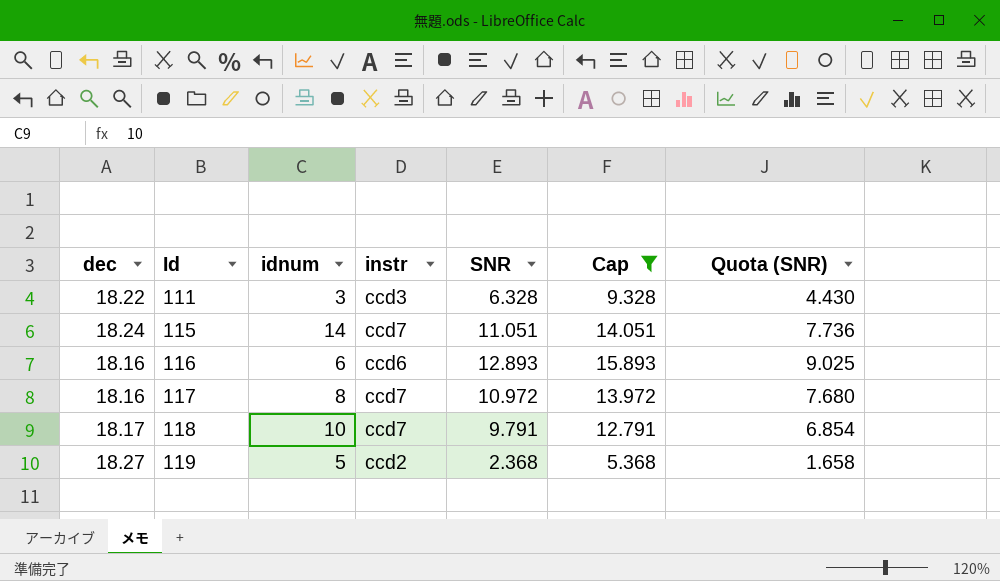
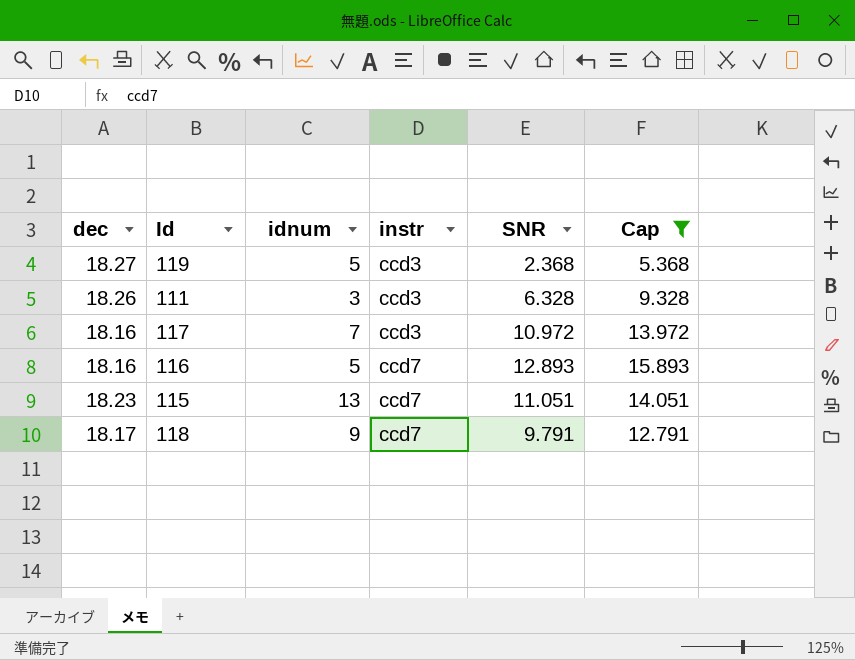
row order: Id ascending -> instr ascending
column Quota (SNR) | formula: [SNR] * 0.7 -> none
119 | instr: ccd2 -> ccd3
111 | dec: 18.22 -> 18.26
117 | idnum: 8 -> 7
117 | instr: ccd7 -> ccd3
116 | idnum: 6 -> 5
116 | instr: ccd6 -> ccd7
115 | dec: 18.24 -> 18.23
115 | idnum: 14 -> 13
118 | idnum: 10 -> 9

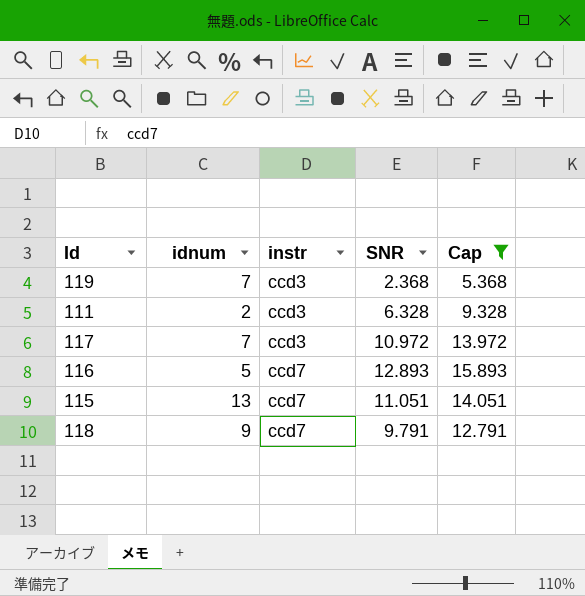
column dec | position: 1 -> none
119 | idnum: 5 -> 7
111 | idnum: 3 -> 2

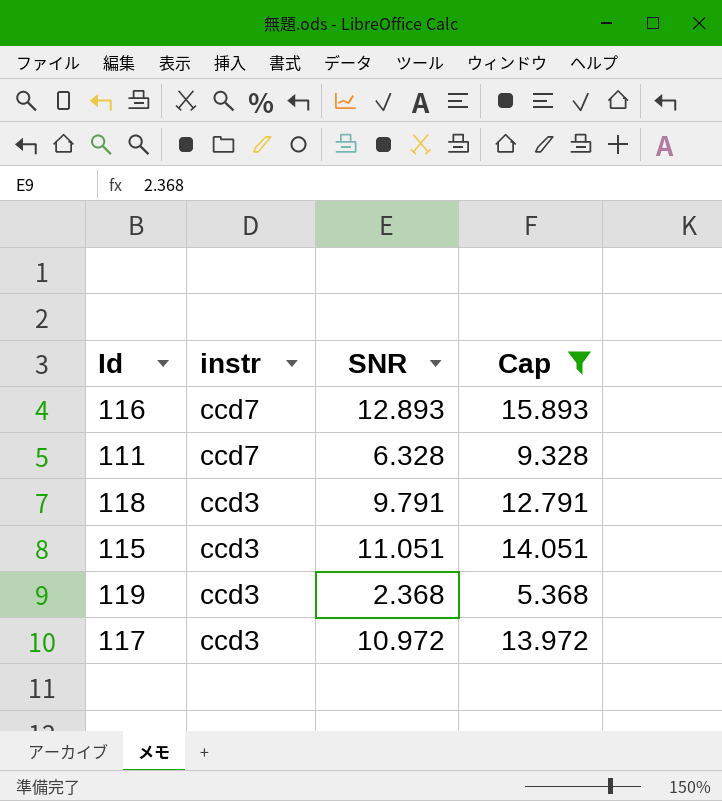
row order: instr ascending -> instr descending
column idnum | position: 2 -> none
111 | instr: ccd3 -> ccd7
118 | instr: ccd7 -> ccd3
115 | instr: ccd7 -> ccd3

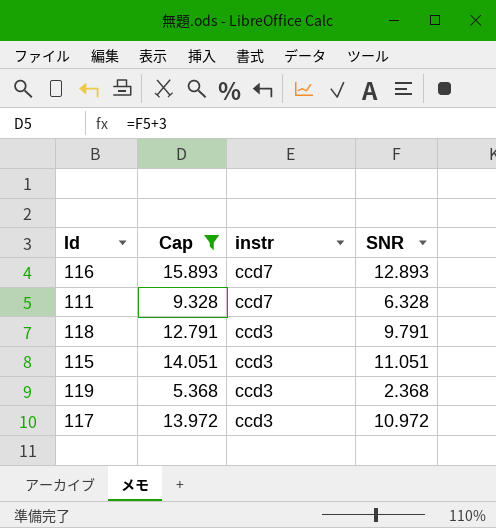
column Cap | position: 4 -> 2

